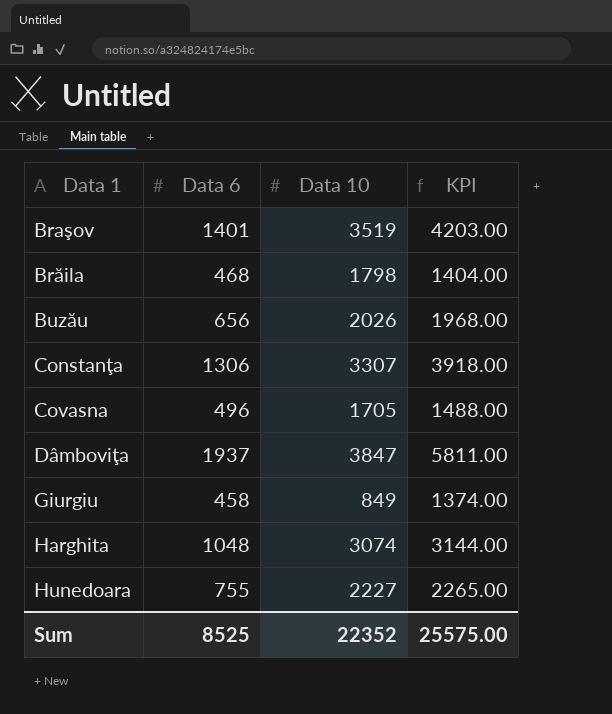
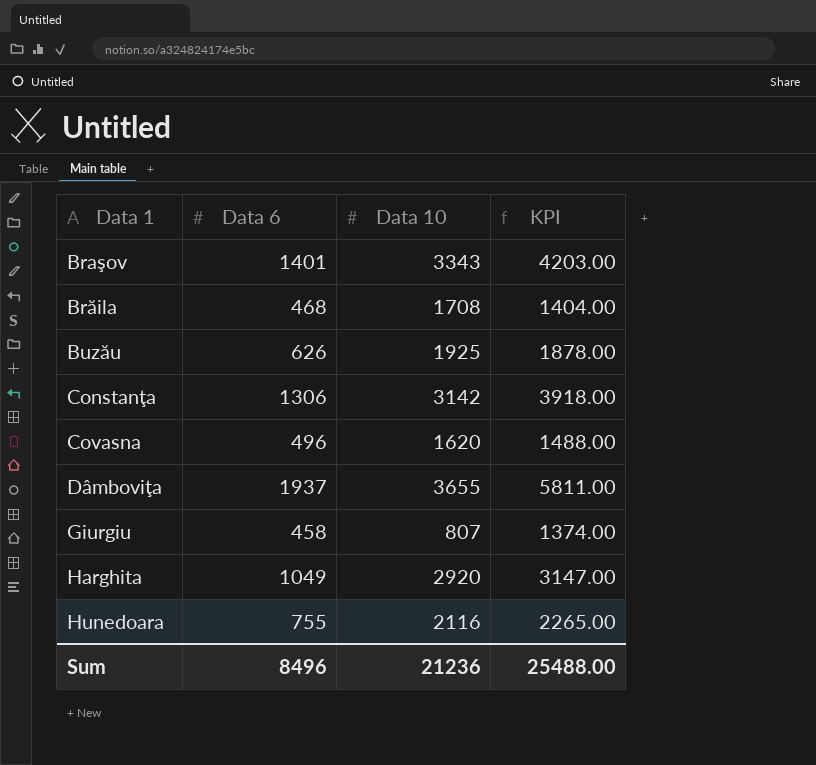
Braşov | Data 10: 3519 -> 3343
Brăila | Data 10: 1798 -> 1708
Buzău | Data 6: 656 -> 626
Buzău | Data 10: 2026 -> 1925
Buzău | KPI: 1968.00 -> 1878.00
Constanţa | Data 10: 3307 -> 3142
Covasna | Data 10: 1705 -> 1620
Dâmboviţa | Data 10: 3847 -> 3655
Giurgiu | Data 10: 849 -> 807
Harghita | Data 6: 1048 -> 1049
Harghita | Data 10: 3074 -> 2920
Harghita | KPI: 3144.00 -> 3147.00
Hunedoara | Data 10: 2227 -> 2116
Sum | Data 6: 8525 -> 8496
Sum | Data 10: 22352 -> 21236
Sum | KPI: 25575.00 -> 25488.00

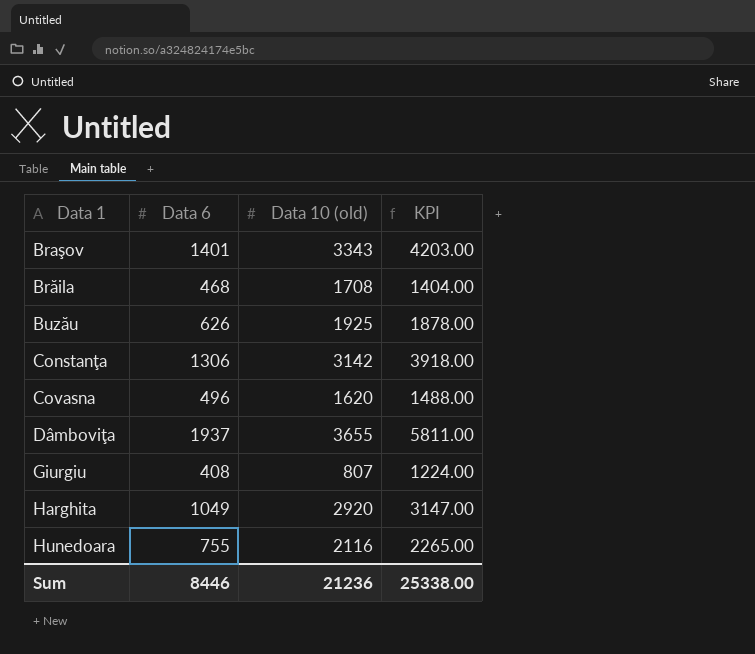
column name: Data 10 -> Data 10 (old)
Giurgiu | Data 6: 458 -> 408
Giurgiu | KPI: 1374.00 -> 1224.00
Sum | Data 6: 8496 -> 8446
Sum | KPI: 25488.00 -> 25338.00

